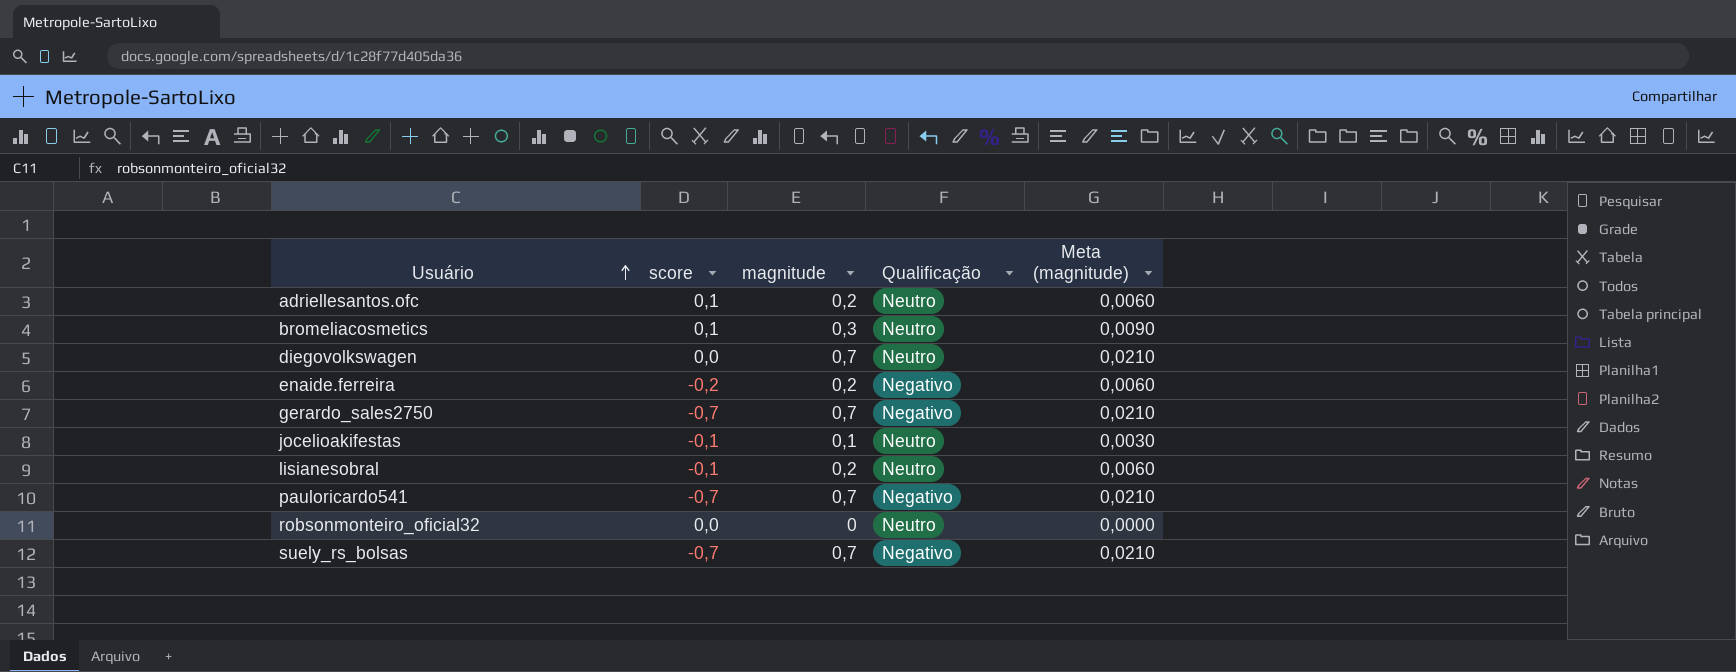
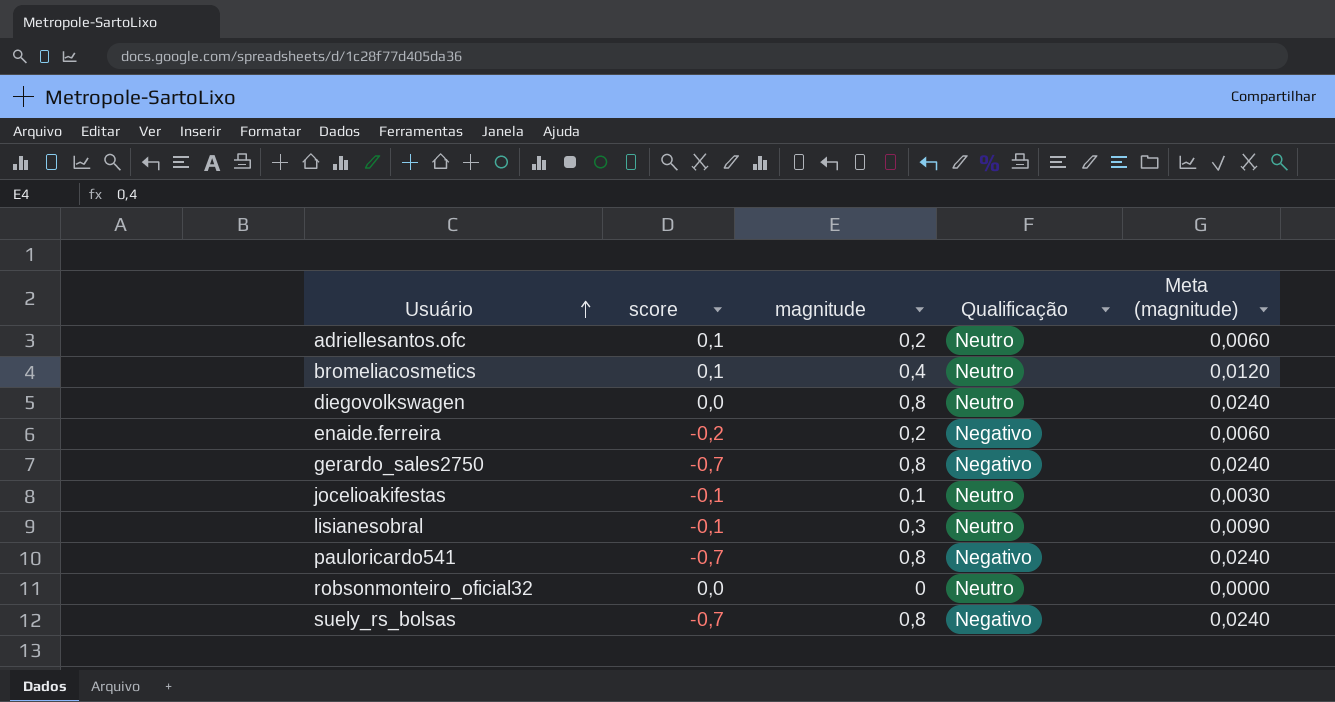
bromeliacosmetics | magnitude: 0,3 -> 0,4
bromeliacosmetics | Meta (magnitude): 0,0090 -> 0,0120
diegovolkswagen | magnitude: 0,7 -> 0,8
diegovolkswagen | Meta (magnitude): 0,0210 -> 0,0240
gerardo_sales2750 | magnitude: 0,7 -> 0,8
gerardo_sales2750 | Meta (magnitude): 0,0210 -> 0,0240
lisianesobral | magnitude: 0,2 -> 0,3
lisianesobral | Meta (magnitude): 0,0060 -> 0,0090
pauloricardo541 | magnitude: 0,7 -> 0,8
pauloricardo541 | Meta (magnitude): 0,0210 -> 0,0240
suely_rs_bolsas | magnitude: 0,7 -> 0,8
suely_rs_bolsas | Meta (magnitude): 0,0210 -> 0,0240

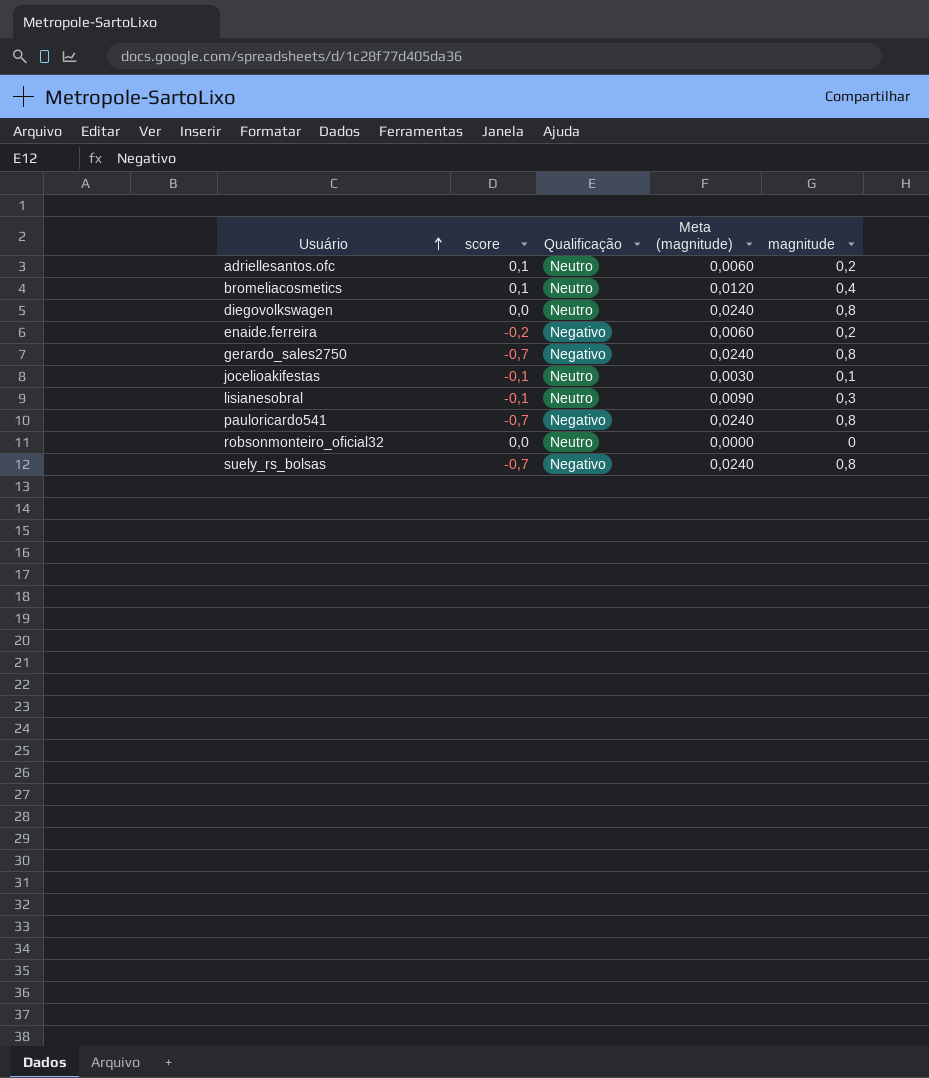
column magnitude | position: 3 -> 5

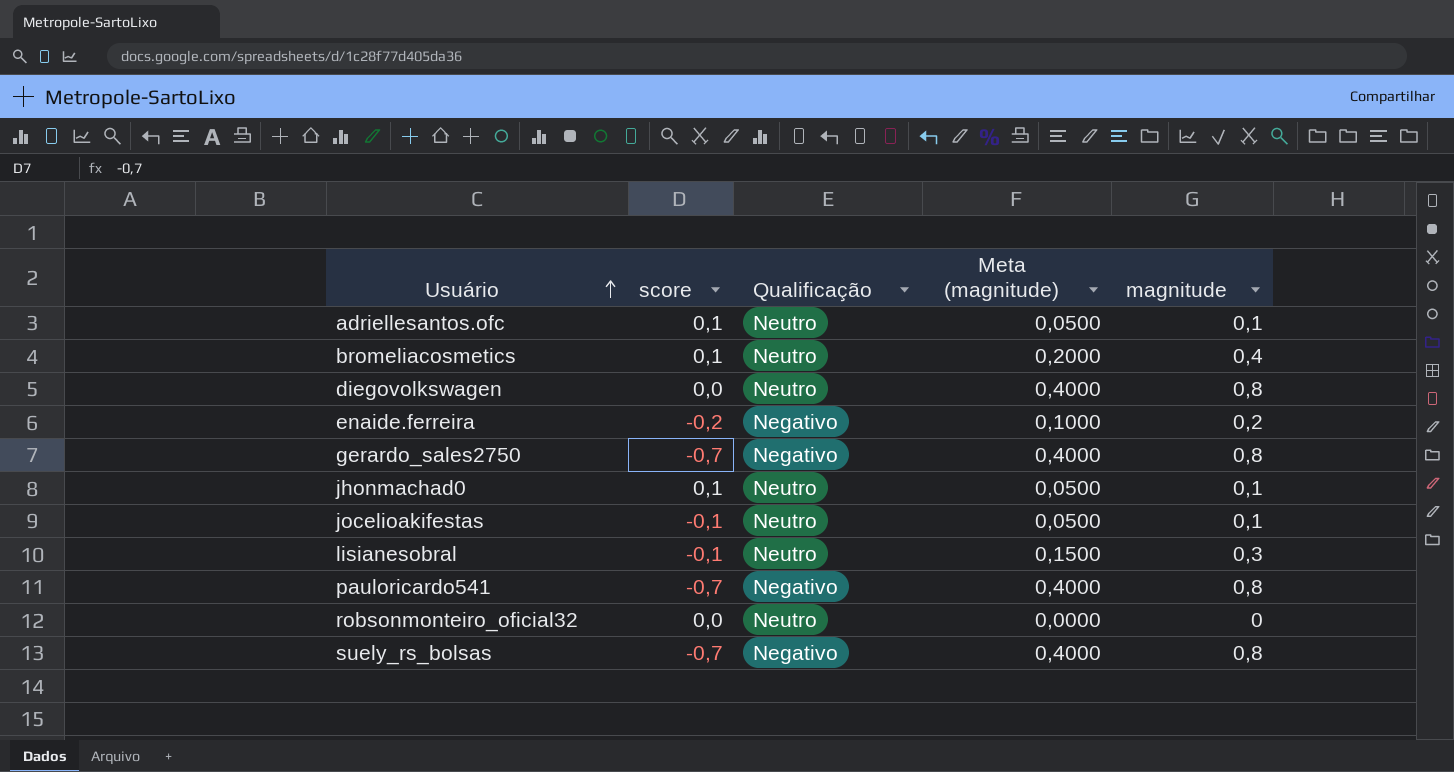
column Meta (magnitude) | formula: [magnitude] * 0,03 -> [magnitude] * 0,5
adriellesantos.ofc | magnitude: 0,2 -> 0,1
row jhonmachad0: none -> 0,1 | Neutro | 0,0500 | 0,1

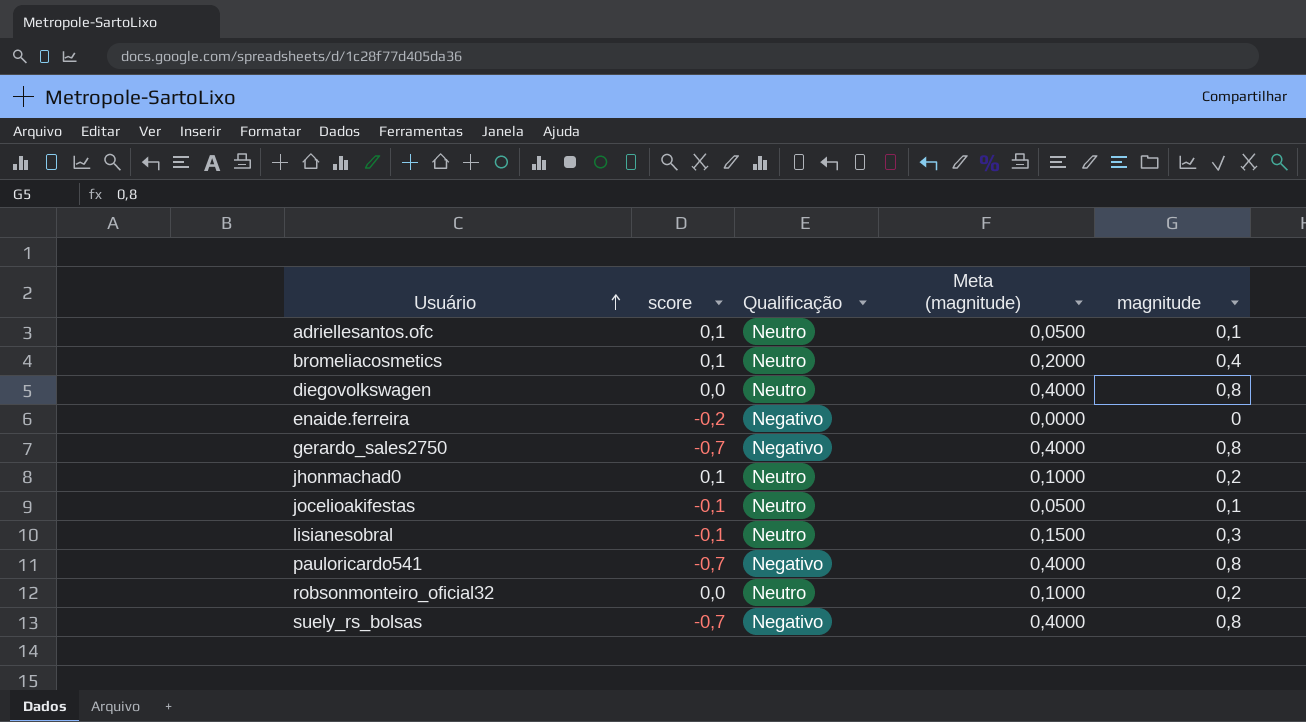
enaide.ferreira | Meta (magnitude): 0,1000 -> 0,0000
enaide.ferreira | magnitude: 0,2 -> 0
jhonmachad0 | Meta (magnitude): 0,0500 -> 0,1000
jhonmachad0 | magnitude: 0,1 -> 0,2
robsonmonteiro_oficial32 | Meta (magnitude): 0,0000 -> 0,1000
robsonmonteiro_oficial32 | magnitude: 0 -> 0,2

